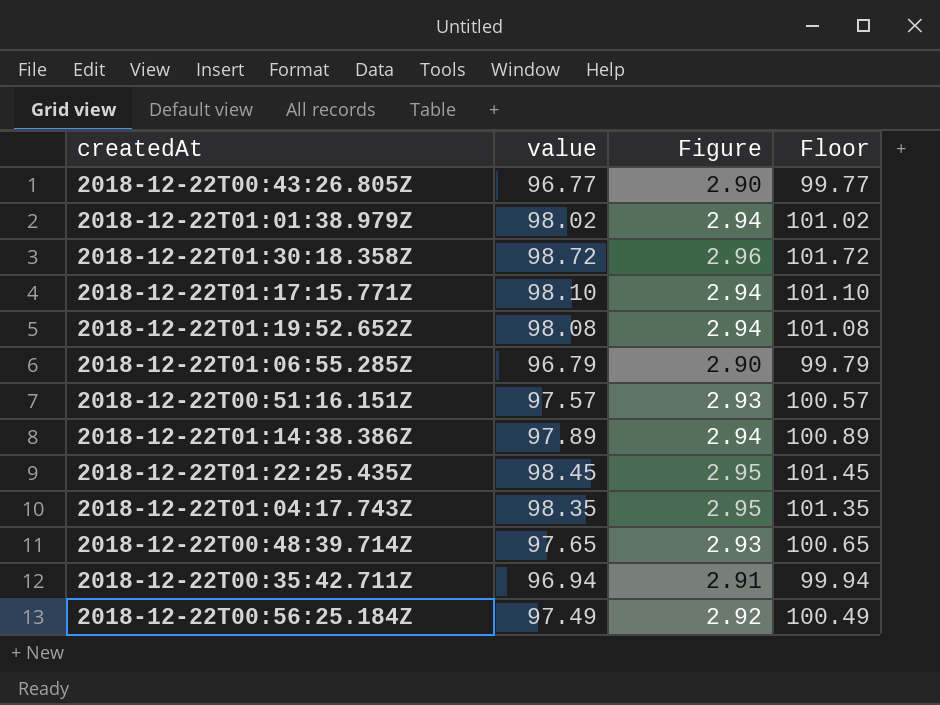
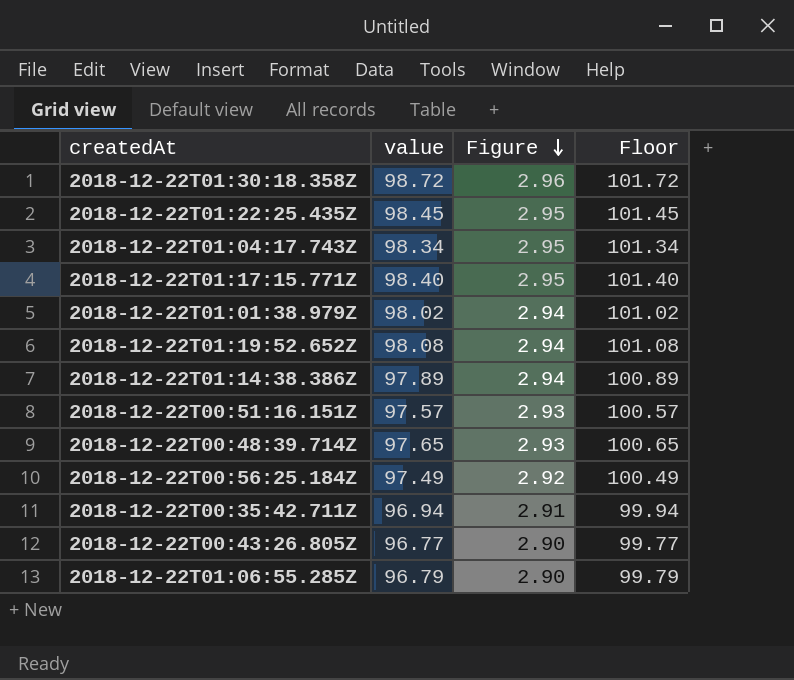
row order: none -> Figure descending
2018-12-22T01:04:17.743Z | value: 98.35 -> 98.34
2018-12-22T01:04:17.743Z | Floor: 101.35 -> 101.34
2018-12-22T01:17:15.771Z | value: 98.10 -> 98.40
2018-12-22T01:17:15.771Z | Figure: 2.94 -> 2.95
2018-12-22T01:17:15.771Z | Floor: 101.10 -> 101.40

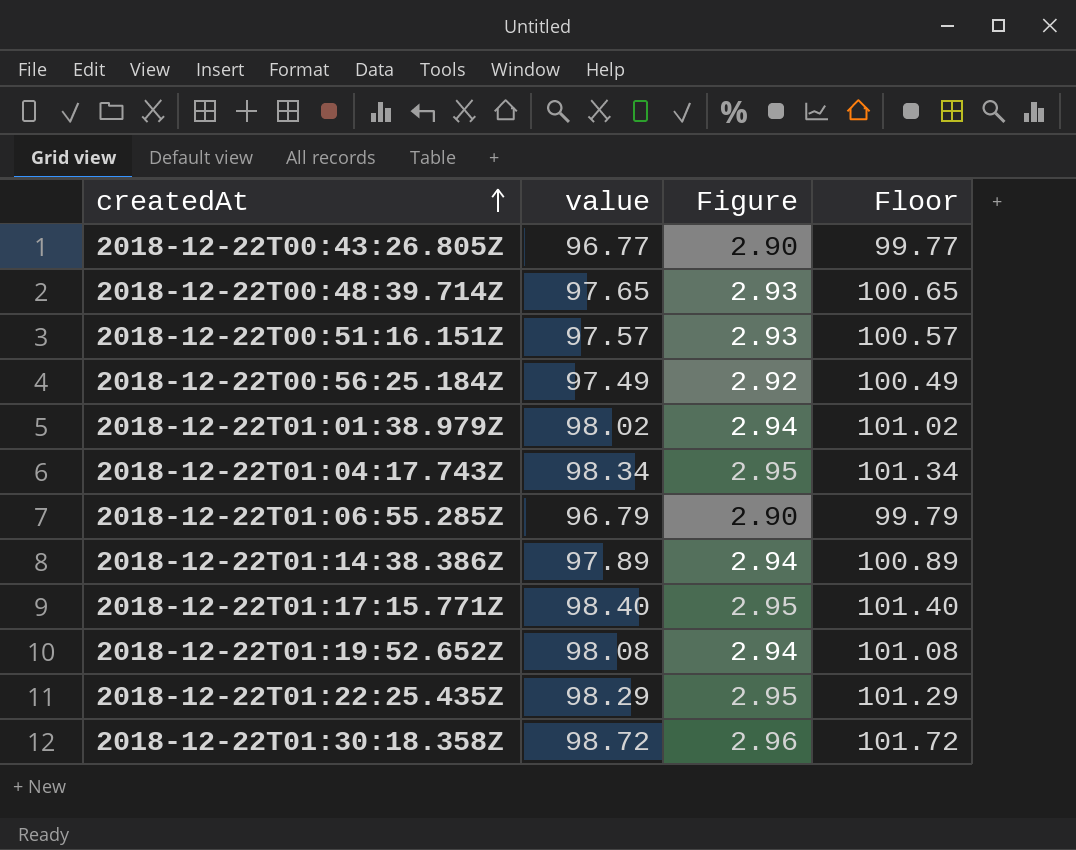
row order: Figure descending -> createdAt ascending
row 2018-12-22T00:35:42.711Z: 96.94 | 2.91 | 99.94 -> none
2018-12-22T01:22:25.435Z | value: 98.45 -> 98.29
2018-12-22T01:22:25.435Z | Floor: 101.45 -> 101.29

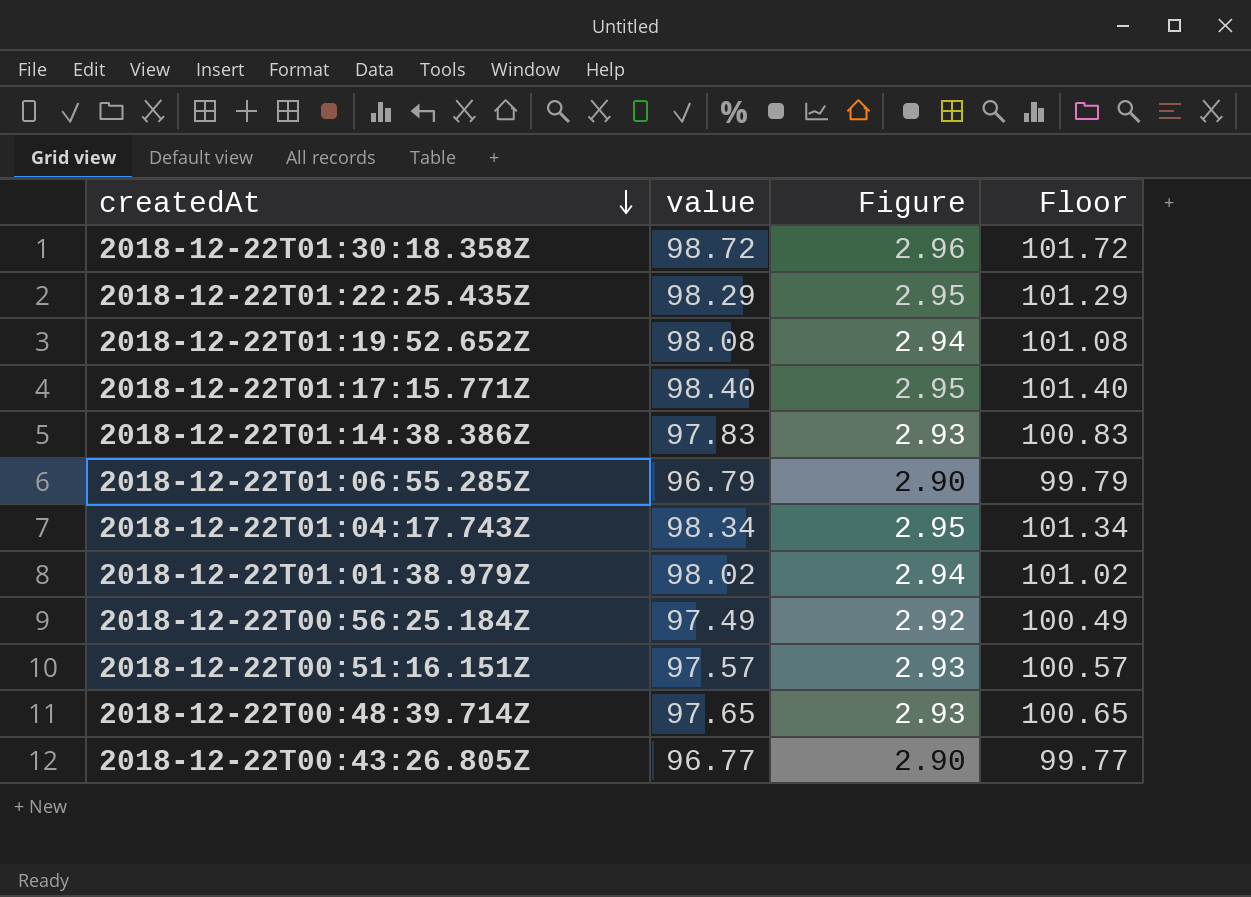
row order: createdAt ascending -> createdAt descending
2018-12-22T01:14:38.386Z | value: 97.89 -> 97.83
2018-12-22T01:14:38.386Z | Figure: 2.94 -> 2.93
2018-12-22T01:14:38.386Z | Floor: 100.89 -> 100.83

